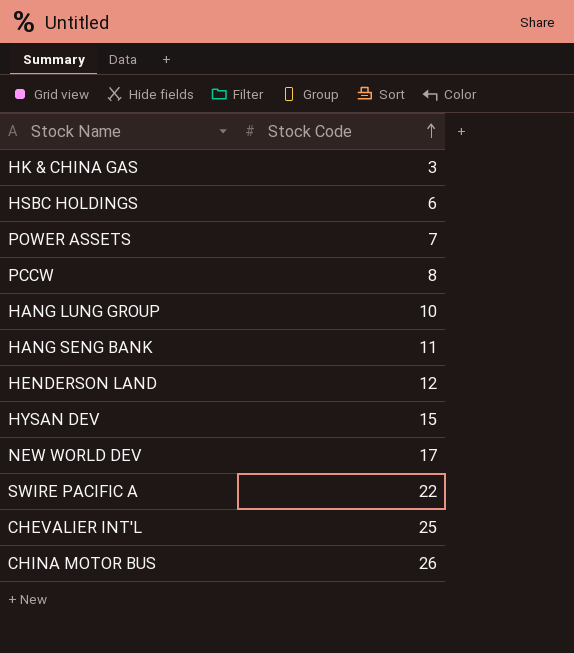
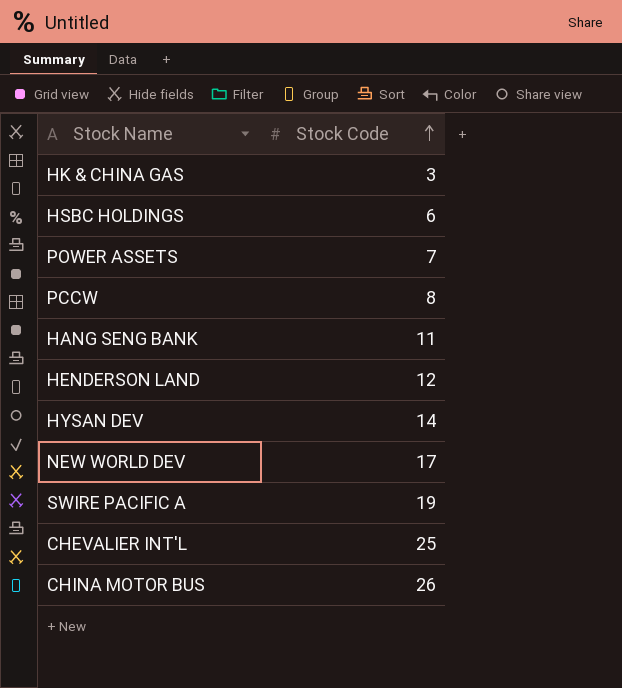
row HANG LUNG GROUP: 10 -> none
HYSAN DEV | Stock Code: 15 -> 14
SWIRE PACIFIC A | Stock Code: 22 -> 19

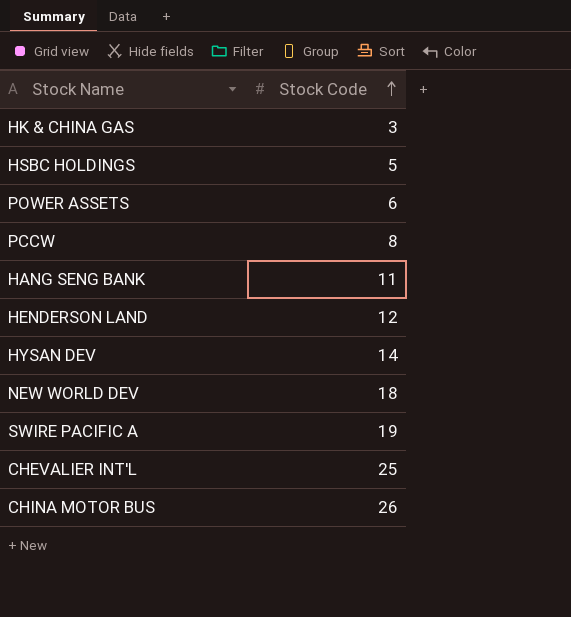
HSBC HOLDINGS | Stock Code: 6 -> 5
POWER ASSETS | Stock Code: 7 -> 6
NEW WORLD DEV | Stock Code: 17 -> 18

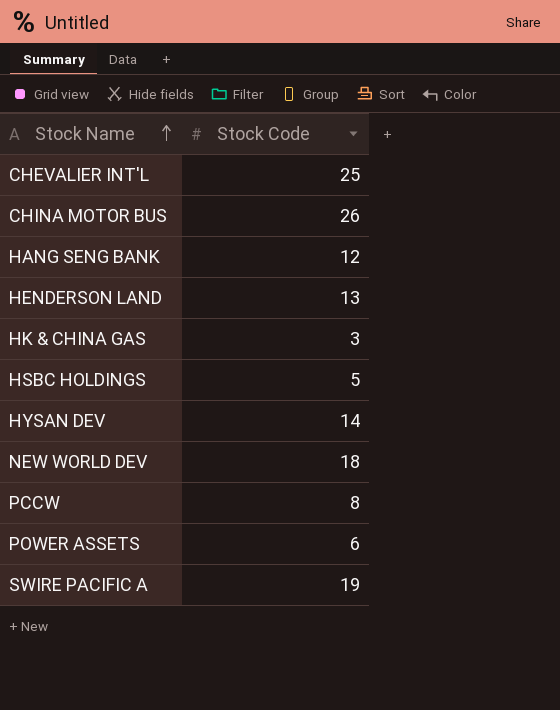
row order: Stock Code ascending -> Stock Name ascending
HANG SENG BANK | Stock Code: 11 -> 12
HENDERSON LAND | Stock Code: 12 -> 13

